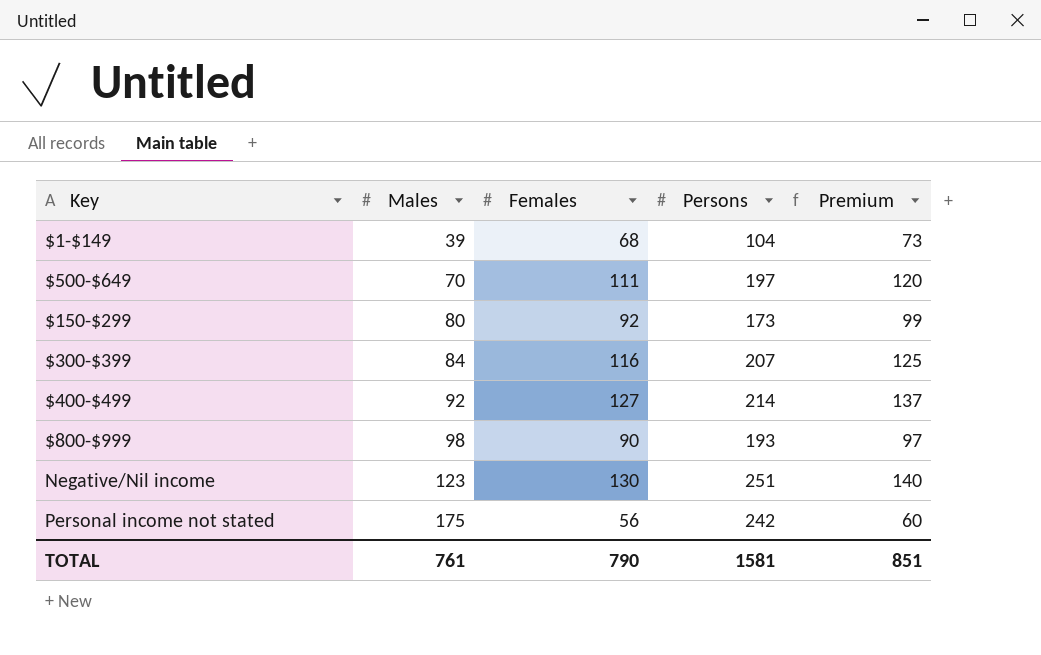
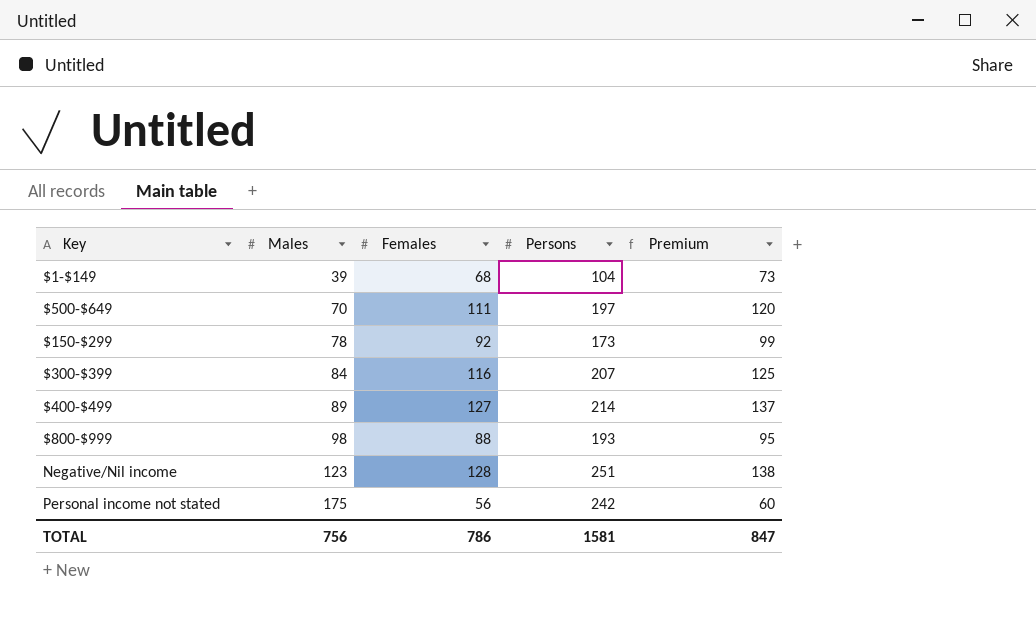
$150-$299 | Males: 80 -> 78
$400-$499 | Males: 92 -> 89
$800-$999 | Females: 90 -> 88
$800-$999 | Premium: 97 -> 95
Negative/Nil income | Females: 130 -> 128
Negative/Nil income | Premium: 140 -> 138
TOTAL | Males: 761 -> 756
TOTAL | Females: 790 -> 786
TOTAL | Premium: 851 -> 847

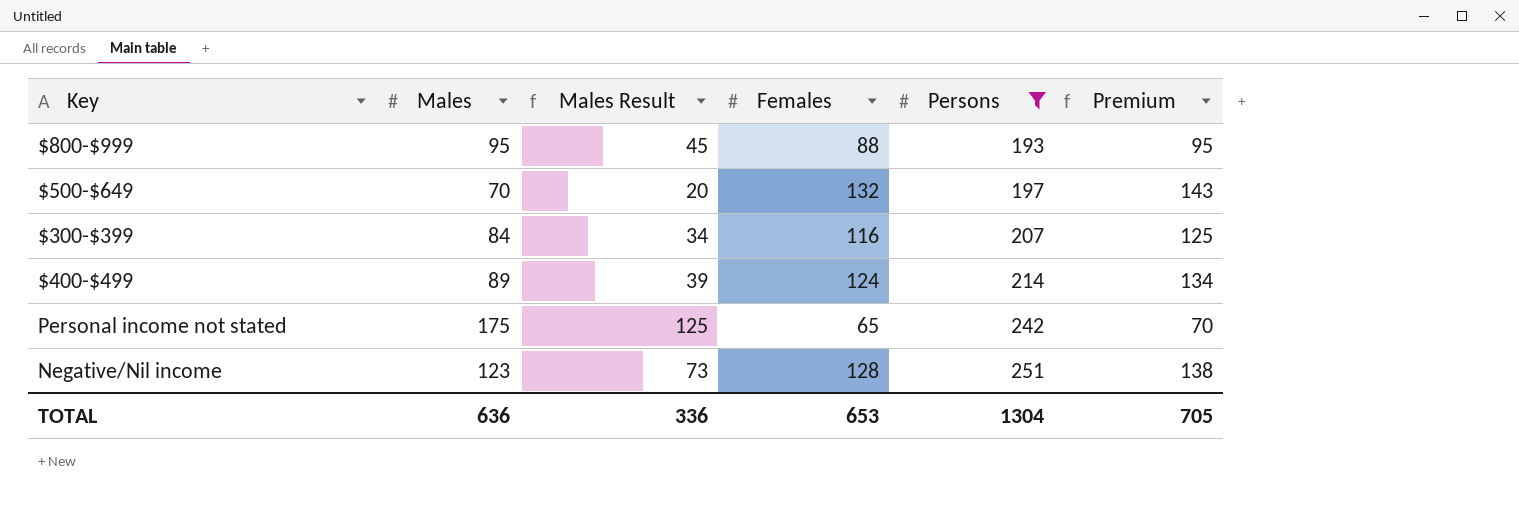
filter: none -> Persons >= 193
row order: Males ascending -> Persons ascending
column Males Result | formula: none -> [Males] - 50
$800-$999 | Males: 98 -> 95
$500-$649 | Females: 111 -> 132
$500-$649 | Premium: 120 -> 143
$400-$499 | Females: 127 -> 124
$400-$499 | Premium: 137 -> 134
Personal income not stated | Females: 56 -> 65
Personal income not stated | Premium: 60 -> 70
TOTAL | Males: 756 -> 636
TOTAL | Females: 786 -> 653
TOTAL | Persons: 1581 -> 1304
TOTAL | Premium: 847 -> 705

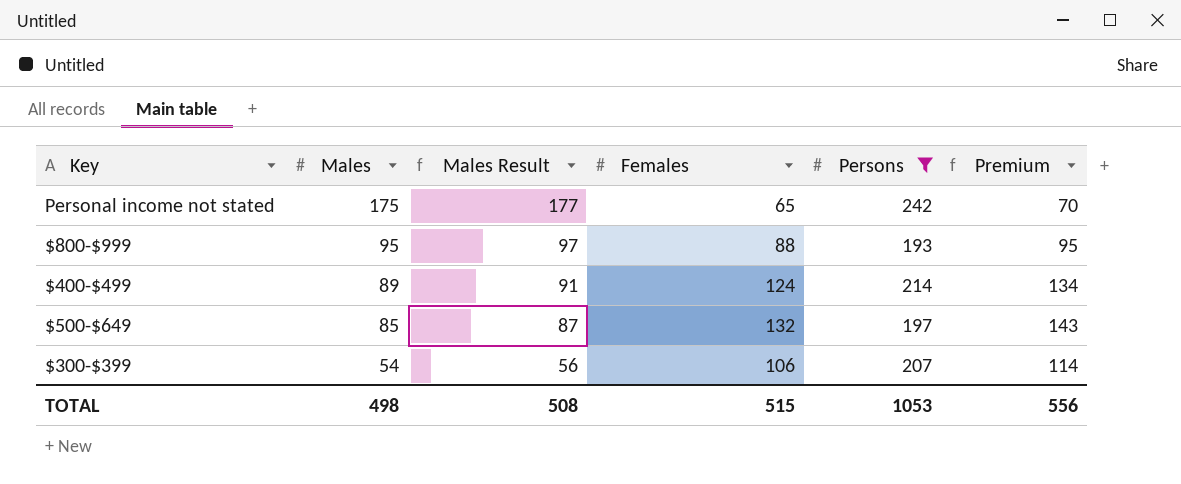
row order: Persons ascending -> Males descending
column Males Result | formula: [Males] - 50 -> [Males] + 2
row Negative/Nil income: 123 | 73 | 128 | 251 | 138 -> none
$500-$649 | Males: 70 -> 85
$300-$399 | Males: 84 -> 54
$300-$399 | Females: 116 -> 106
$300-$399 | Premium: 125 -> 114
TOTAL | Males: 636 -> 498
TOTAL | Males Result: 336 -> 508
TOTAL | Females: 653 -> 515
TOTAL | Persons: 1304 -> 1053
TOTAL | Premium: 705 -> 556

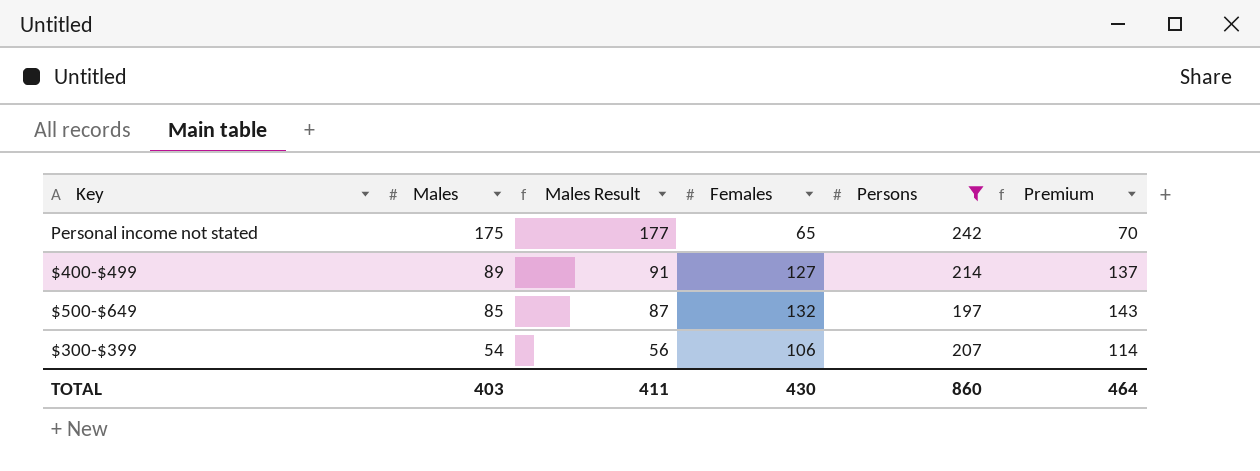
row $800-$999: 95 | 97 | 88 | 193 | 95 -> none
$400-$499 | Females: 124 -> 127
$400-$499 | Premium: 134 -> 137
TOTAL | Males: 498 -> 403
TOTAL | Males Result: 508 -> 411
TOTAL | Females: 515 -> 430
TOTAL | Persons: 1053 -> 860
TOTAL | Premium: 556 -> 464

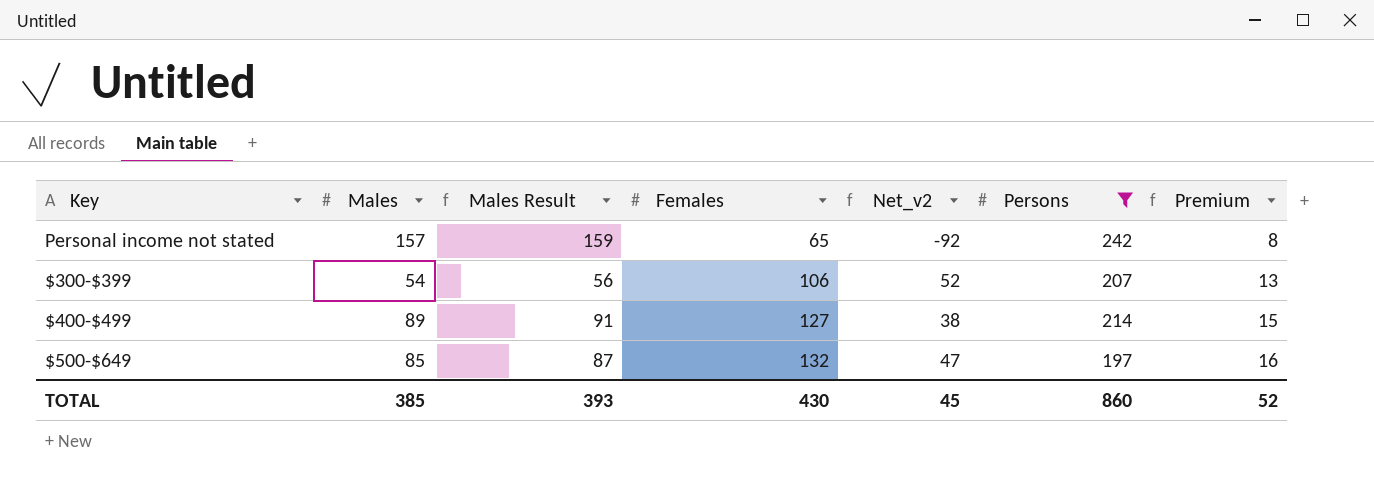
row order: Males descending -> Females ascending
column Net_v2 | formula: none -> [Females] - [Males]
column Premium | formula: [Females] * 1.08 -> [Females] * 0.12
Personal income not stated | Males: 175 -> 157
Personal income not stated | Males Result: 177 -> 159
TOTAL | Males: 403 -> 385
TOTAL | Males Result: 411 -> 393
TOTAL | Premium: 464 -> 52

